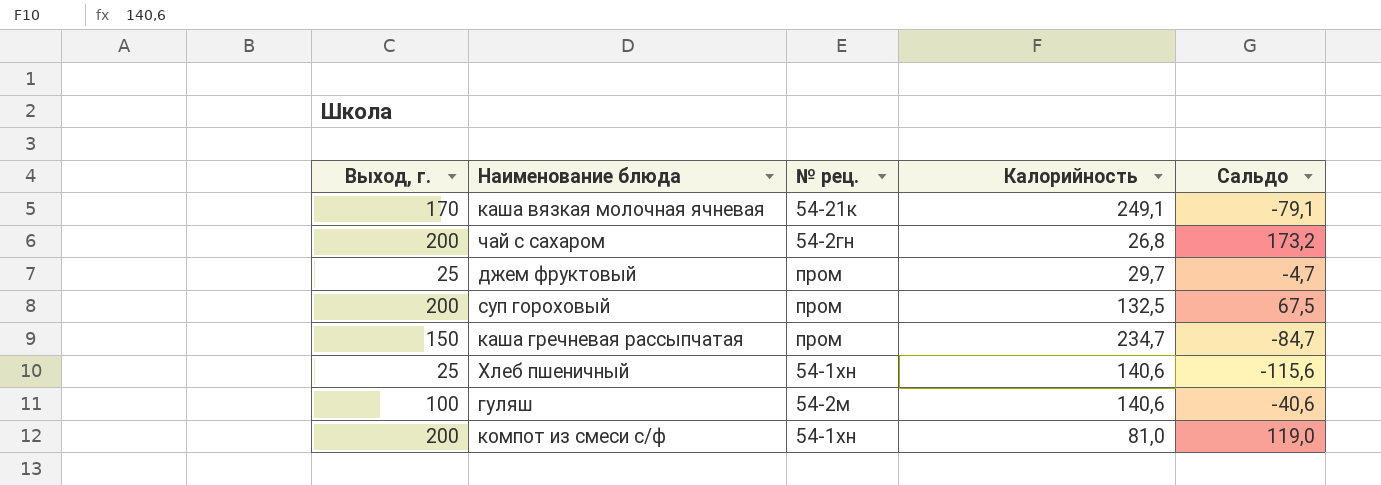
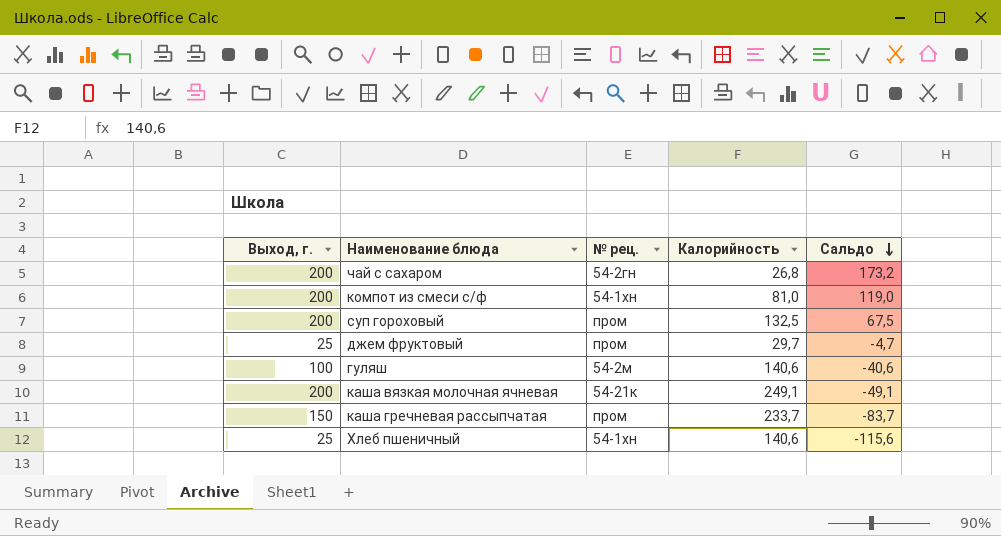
row order: none -> Сальдо descending
каша вязкая молочная ячневая | Выход, г.: 170 -> 200
каша вязкая молочная ячневая | Сальдо: -79,1 -> -49,1
каша гречневая рассыпчатая | Калорийность: 234,7 -> 233,7
каша гречневая рассыпчатая | Сальдо: -84,7 -> -83,7

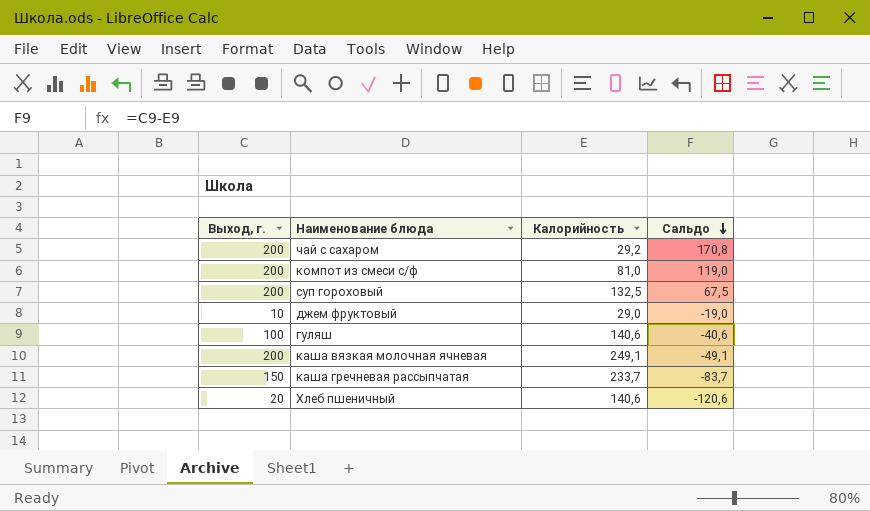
column № рец. | position: 3 -> none
чай с сахаром | Калорийность: 26,8 -> 29,2
чай с сахаром | Сальдо: 173,2 -> 170,8
джем фруктовый | Выход, г.: 25 -> 10
джем фруктовый | Калорийность: 29,7 -> 29,0
джем фруктовый | Сальдо: -4,7 -> -19,0
Хлеб пшеничный | Выход, г.: 25 -> 20
Хлеб пшеничный | Сальдо: -115,6 -> -120,6

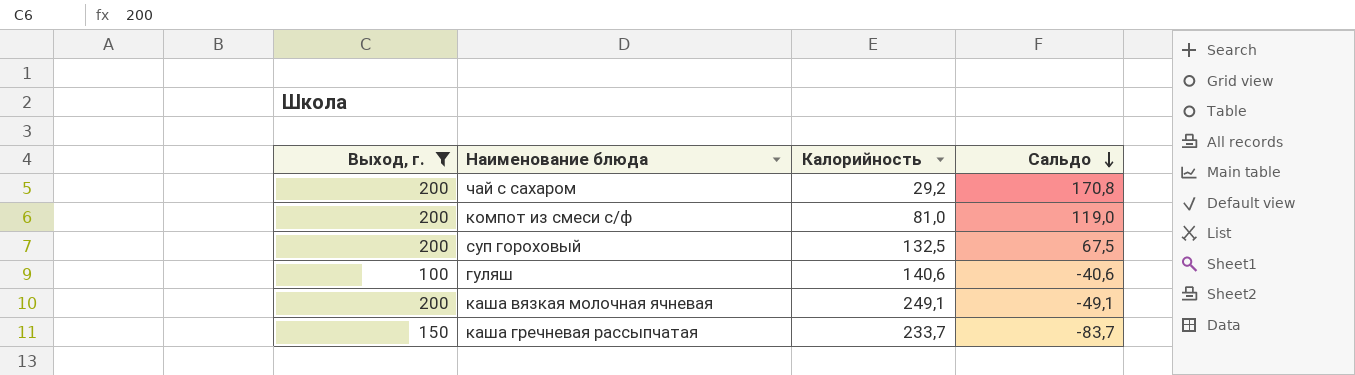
filter: none -> Выход, г. >= 100

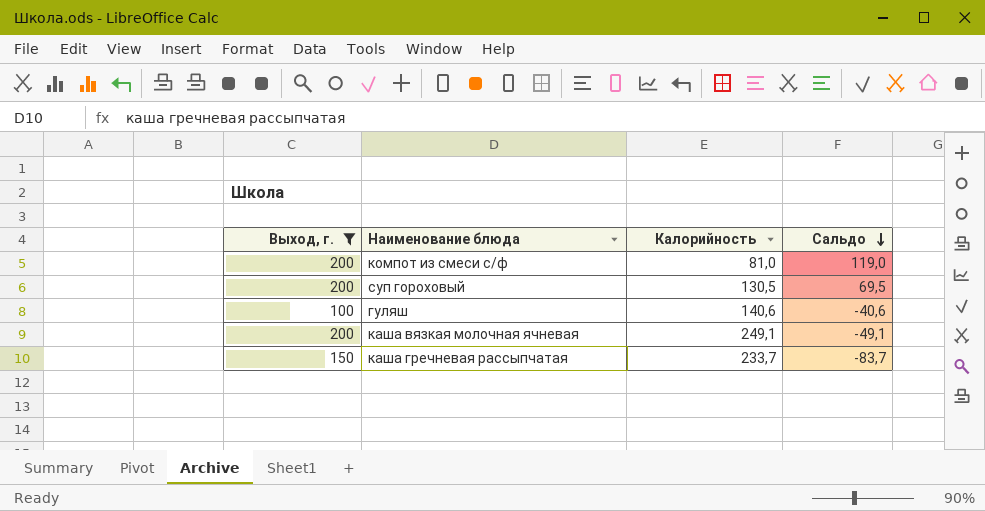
row чай с сахаром: 200 | 29,2 | 170,8 -> none
суп гороховый | Калорийность: 132,5 -> 130,5
суп гороховый | Сальдо: 67,5 -> 69,5

